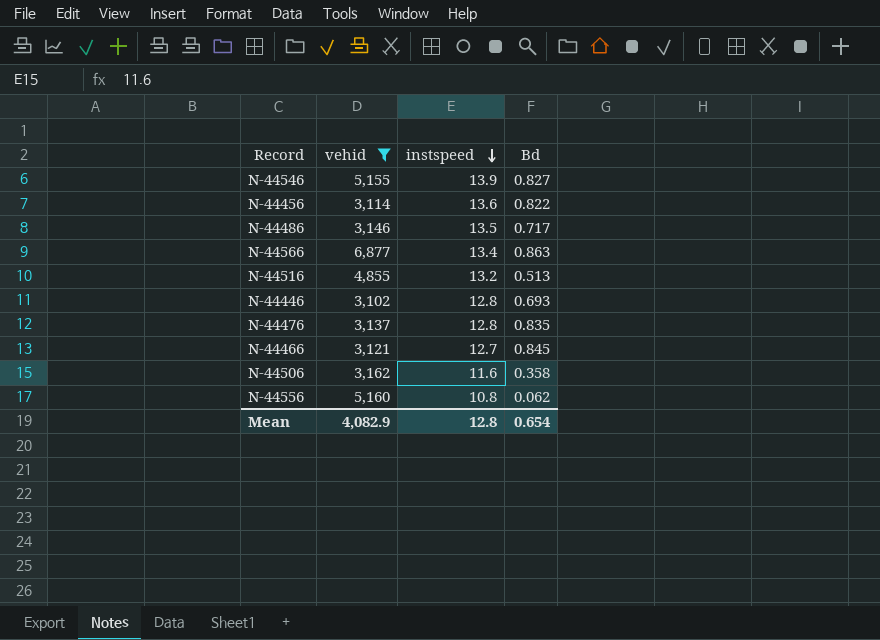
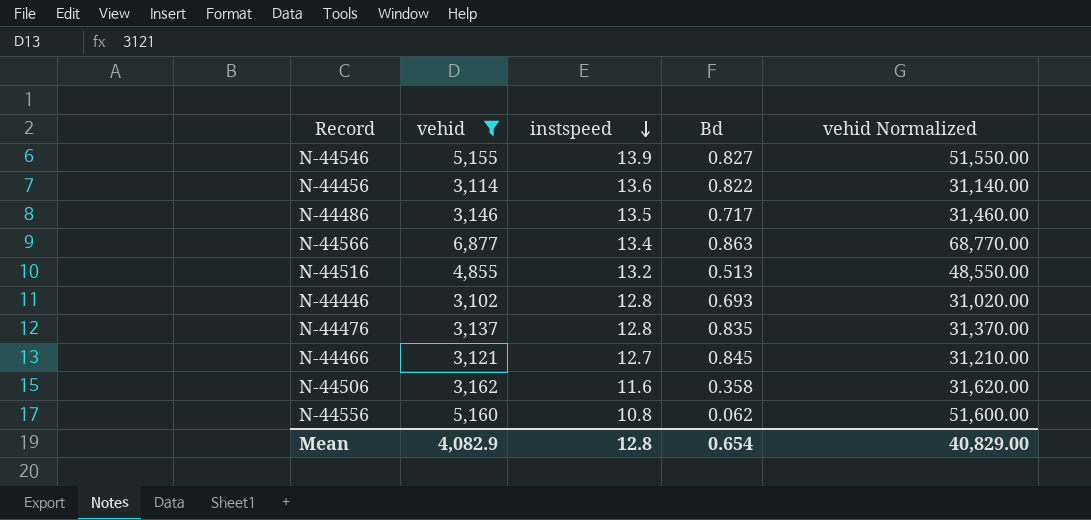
column vehid Normalized | formula: none -> [vehid] * 10

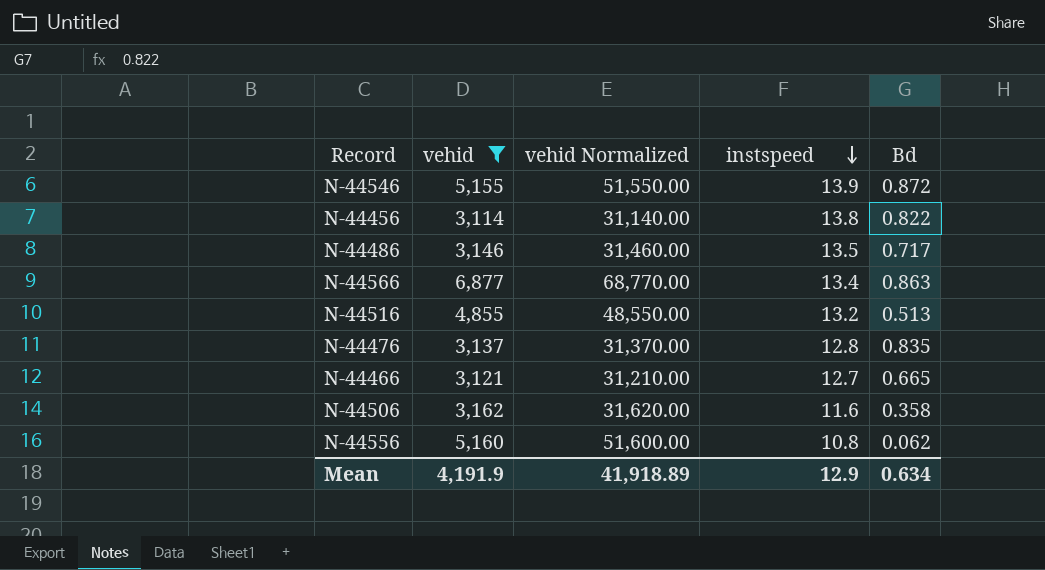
column vehid Normalized | position: 5 -> 3
row N-44446: 3,102 | 12.8 | 0.693 | 31,020.00 -> none
N-44546 | Bd: 0.827 -> 0.872
N-44456 | instspeed: 13.6 -> 13.8
N-44466 | Bd: 0.845 -> 0.665
Mean | vehid: 4,082.9 -> 4,191.9
Mean | vehid Normalized: 40,829.00 -> 41,918.89
Mean | instspeed: 12.8 -> 12.9
Mean | Bd: 0.654 -> 0.634

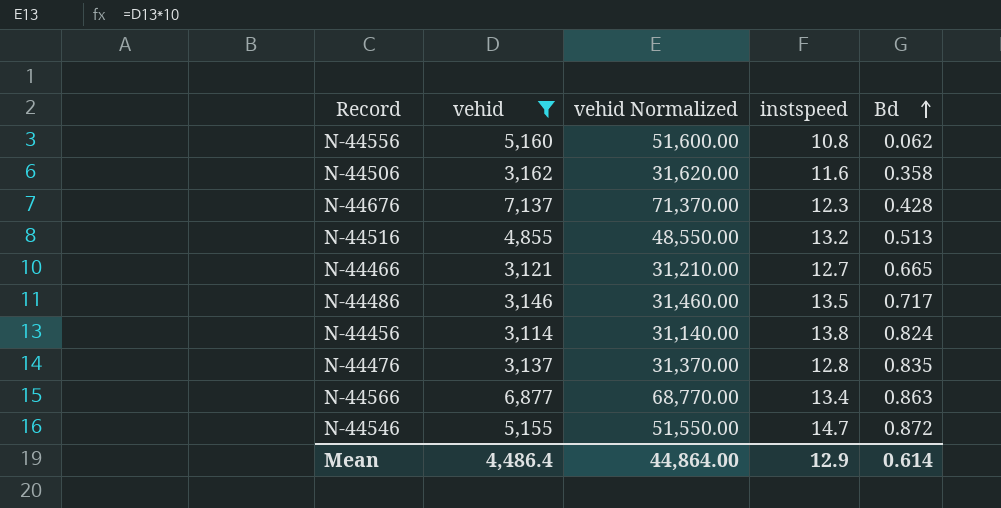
row order: instspeed descending -> Bd ascending
row N-44676: none -> 7,137 | 71,370.00 | 12.3 | 0.428
N-44456 | Bd: 0.822 -> 0.824
N-44546 | instspeed: 13.9 -> 14.7
Mean | vehid: 4,191.9 -> 4,486.4
Mean | vehid Normalized: 41,918.89 -> 44,864.00
Mean | Bd: 0.634 -> 0.614

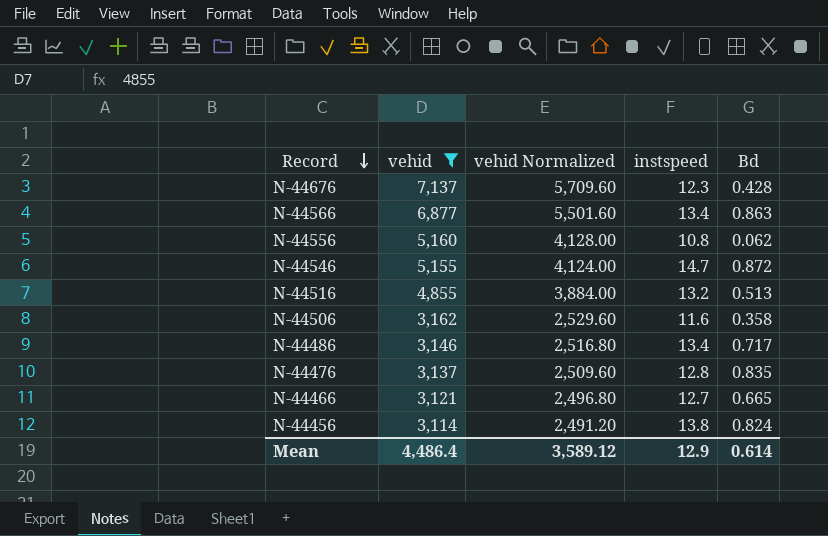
row order: Bd ascending -> Record descending
column vehid Normalized | formula: [vehid] * 10 -> [vehid] * 0.8
N-44486 | instspeed: 13.5 -> 13.4
Mean | vehid Normalized: 44,864.00 -> 3,589.12

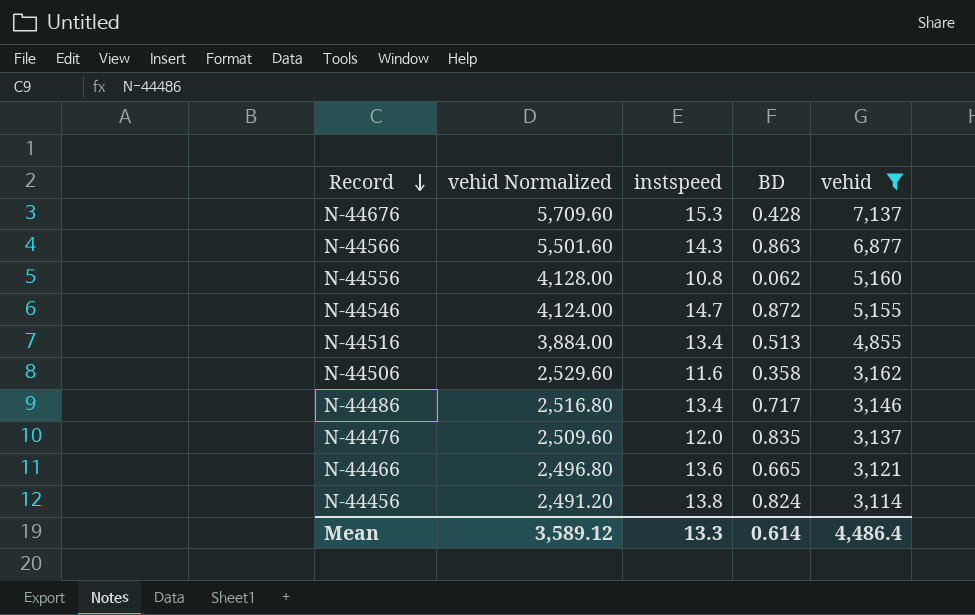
column name: Bd -> BD
column vehid | position: 2 -> 5
N-44676 | instspeed: 12.3 -> 15.3
N-44566 | instspeed: 13.4 -> 14.3
N-44516 | instspeed: 13.2 -> 13.4
N-44476 | instspeed: 12.8 -> 12.0
N-44466 | instspeed: 12.7 -> 13.6
Mean | instspeed: 12.9 -> 13.3

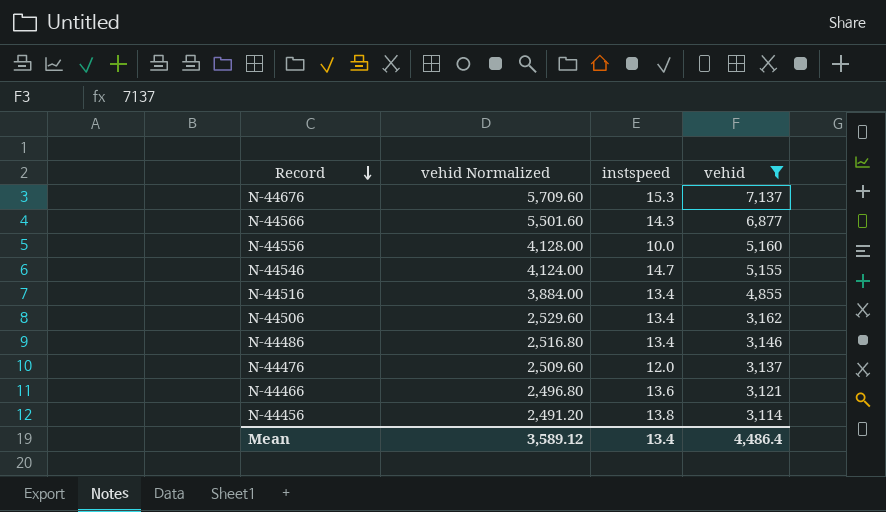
column BD | position: 4 -> none
N-44556 | instspeed: 10.8 -> 10.0
N-44506 | instspeed: 11.6 -> 13.4
Mean | instspeed: 13.3 -> 13.4

